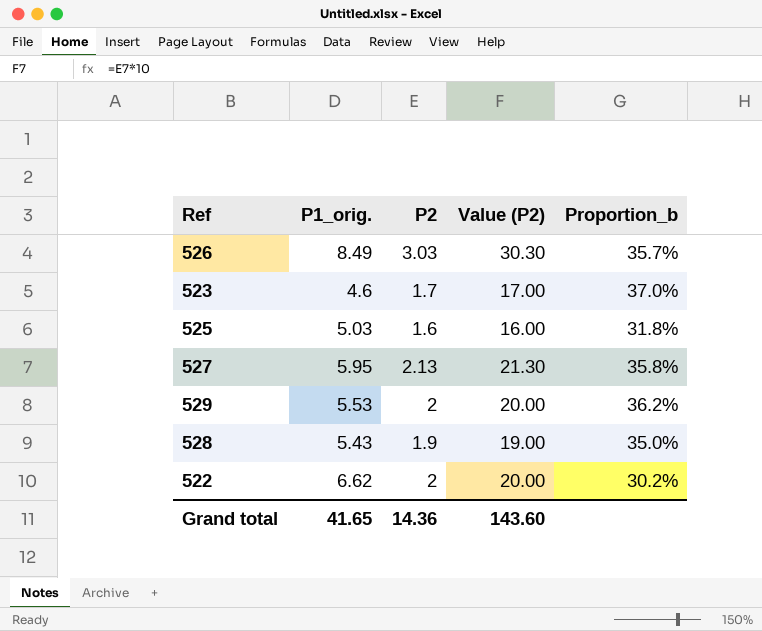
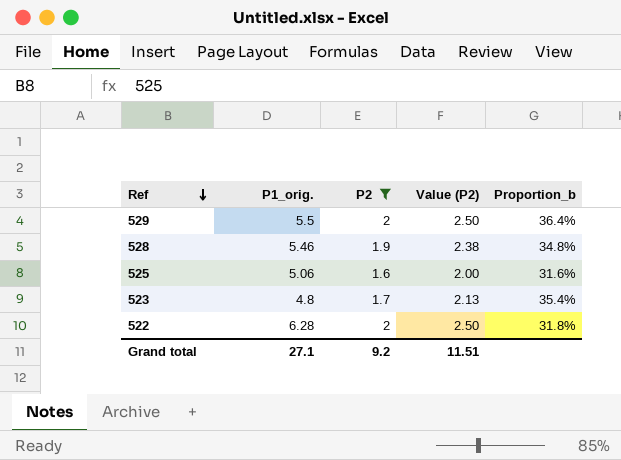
filter: none -> P2 <= 2
row order: none -> Ref descending
column Value (P2) | formula: [P2] * 10 -> [P2] * 1.25
529 | P1_orig.: 5.53 -> 5.5
529 | Proportion_b: 36.2% -> 36.4%
528 | P1_orig.: 5.43 -> 5.46
528 | Proportion_b: 35.0% -> 34.8%
525 | P1_orig.: 5.03 -> 5.06
525 | Proportion_b: 31.8% -> 31.6%
523 | P1_orig.: 4.6 -> 4.8
523 | Proportion_b: 37.0% -> 35.4%
522 | P1_orig.: 6.62 -> 6.28
522 | Proportion_b: 30.2% -> 31.8%
Grand total | P1_orig.: 41.65 -> 27.1
Grand total | P2: 14.36 -> 9.2
Grand total | Value (P2): 143.60 -> 11.51

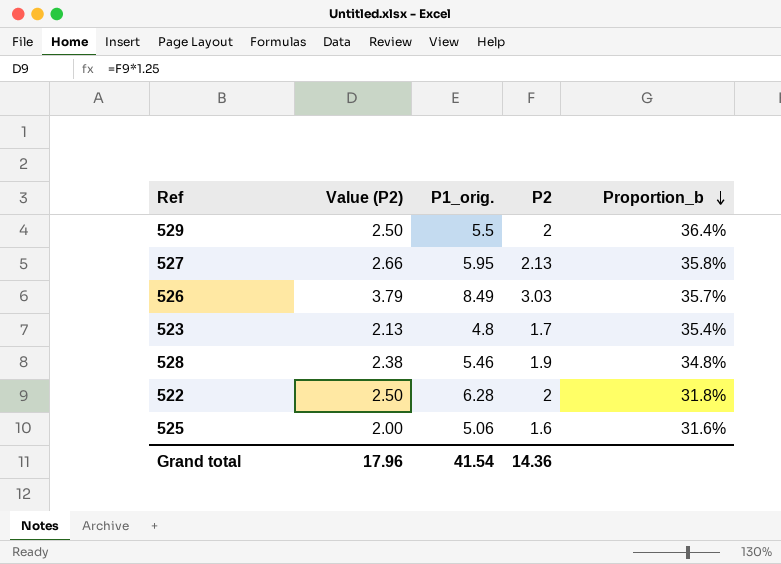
filter: P2 <= 2 -> none
row order: Ref descending -> Proportion_b descending
column Value (P2) | position: 4 -> 2
Grand total | Value (P2): 11.51 -> 17.96
Grand total | P1_orig.: 27.1 -> 41.54
Grand total | P2: 9.2 -> 14.36

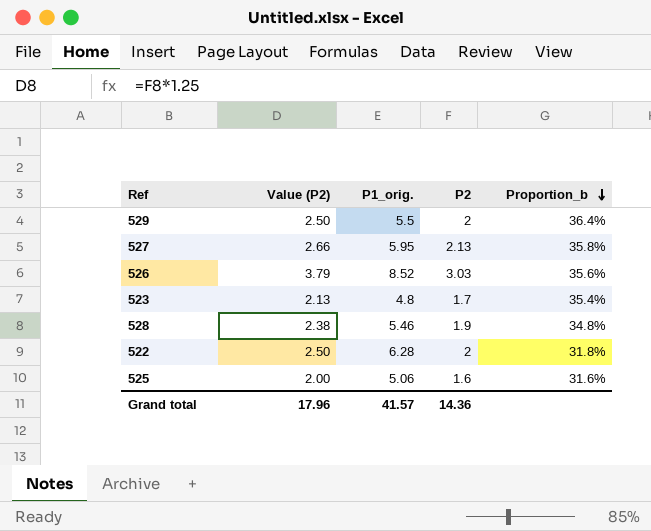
526 | P1_orig.: 8.49 -> 8.52
526 | Proportion_b: 35.7% -> 35.6%
Grand total | P1_orig.: 41.54 -> 41.57

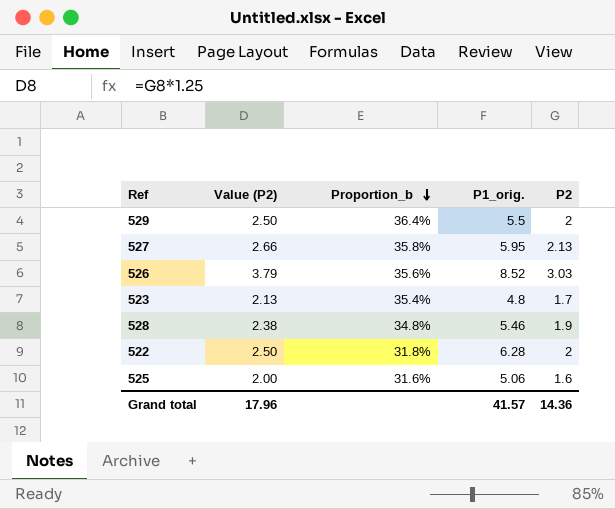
column Proportion_b | position: 5 -> 3

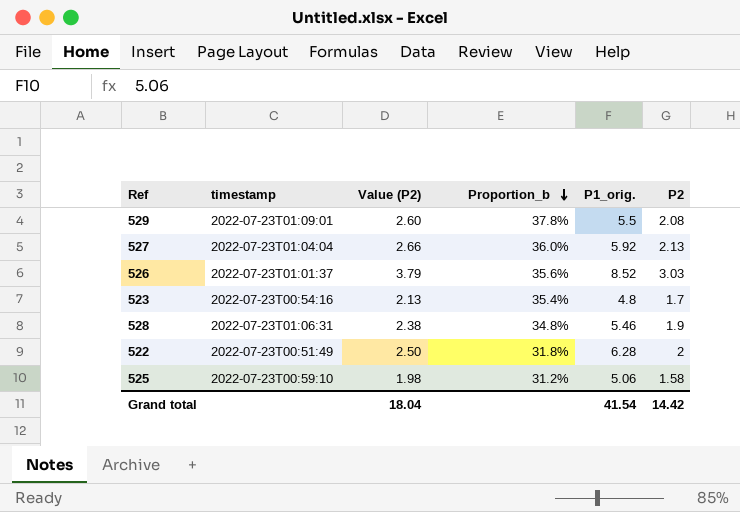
column timestamp | position: none -> 2
529 | Value (P2): 2.50 -> 2.60
529 | Proportion_b: 36.4% -> 37.8%
529 | P2: 2 -> 2.08
527 | Proportion_b: 35.8% -> 36.0%
527 | P1_orig.: 5.95 -> 5.92
525 | Value (P2): 2.00 -> 1.98
525 | Proportion_b: 31.6% -> 31.2%
525 | P2: 1.6 -> 1.58
Grand total | Value (P2): 17.96 -> 18.04
Grand total | P1_orig.: 41.57 -> 41.54
Grand total | P2: 14.36 -> 14.42

